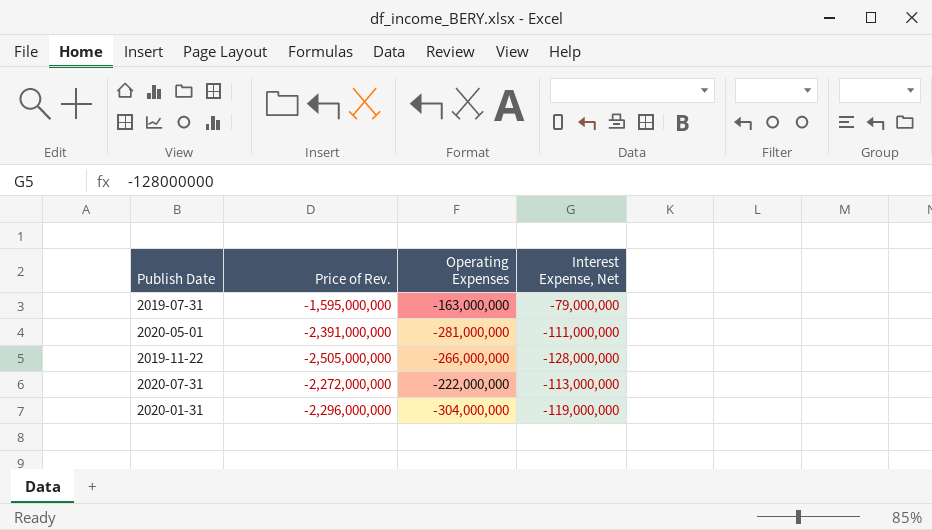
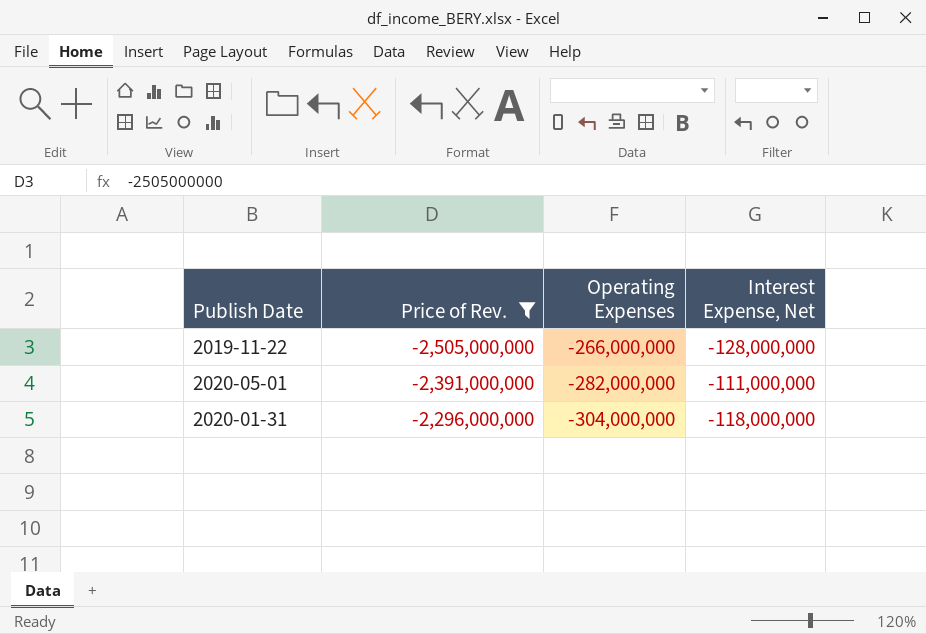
filter: none -> Price of Rev. <= -2,296,000,000
row order: none -> Price of Rev. ascending
2020-05-01 | Operating Expenses: -281,000,000 -> -282,000,000
2020-01-31 | Interest Expense, Net: -119,000,000 -> -118,000,000

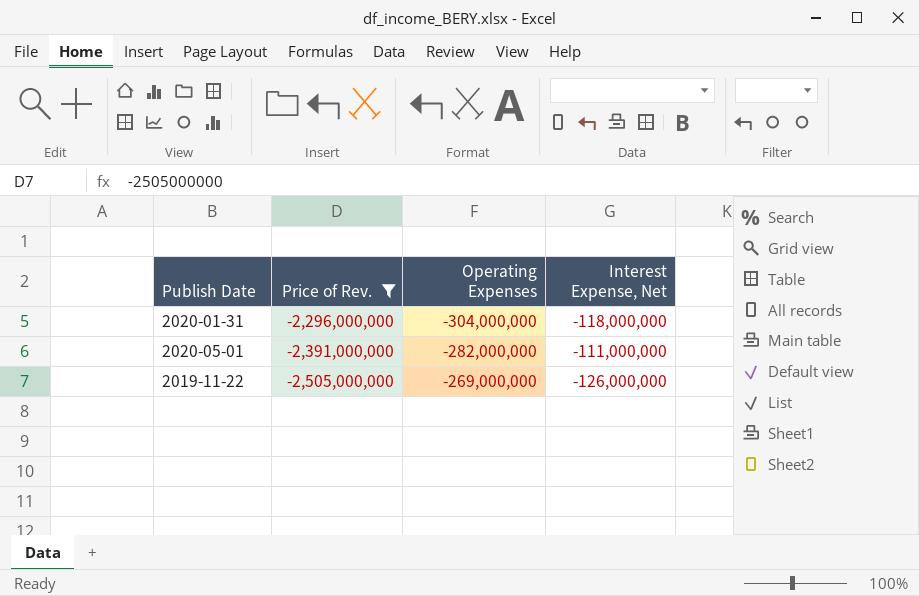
row order: Price of Rev. ascending -> Price of Rev. descending
2019-11-22 | Operating Expenses: -266,000,000 -> -269,000,000
2019-11-22 | Interest Expense, Net: -128,000,000 -> -126,000,000

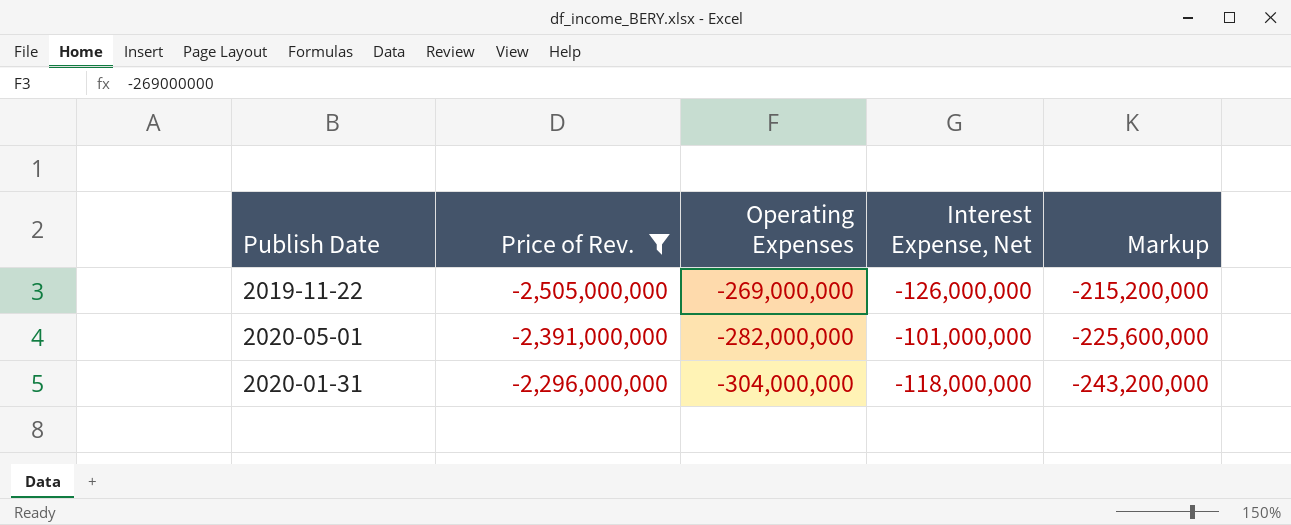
row order: Price of Rev. descending -> Price of Rev. ascending
column Markup | formula: none -> [Operating Expenses] * 0.8
2020-05-01 | Interest Expense, Net: -111,000,000 -> -101,000,000

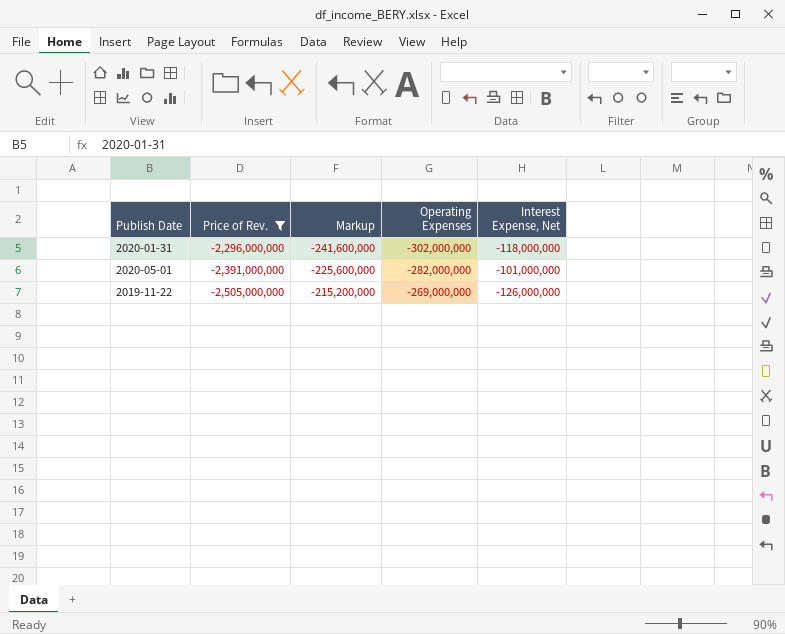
row order: Price of Rev. ascending -> Price of Rev. descending
column Markup | position: 5 -> 3
2020-01-31 | Markup: -243,200,000 -> -241,600,000
2020-01-31 | Operating Expenses: -304,000,000 -> -302,000,000

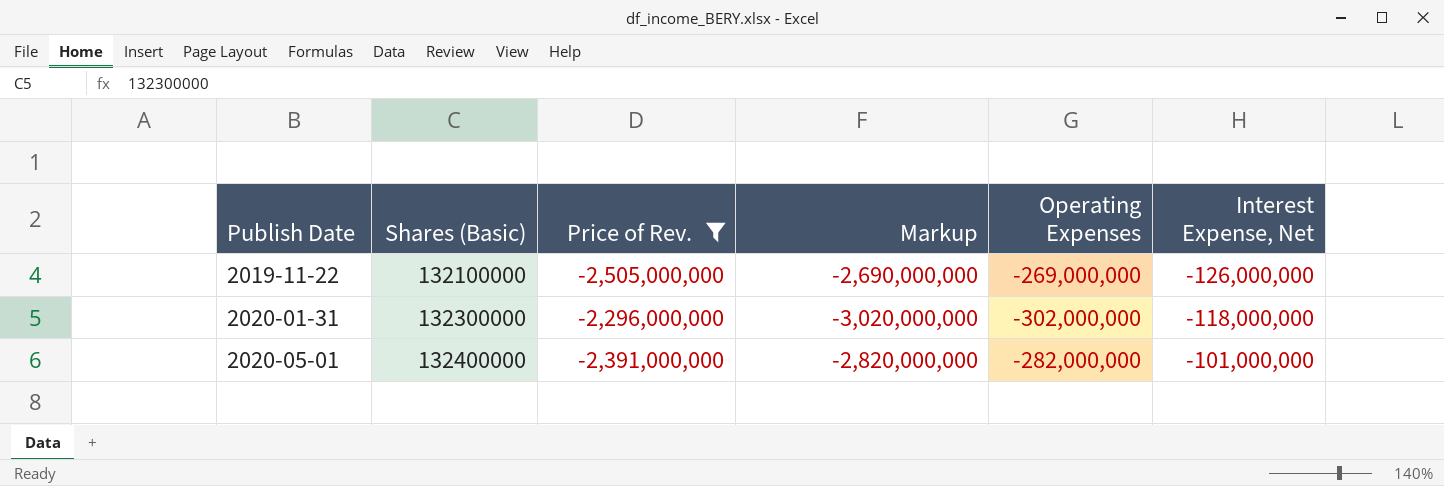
row order: Price of Rev. descending -> Publish Date ascending
column Shares (Basic) | position: none -> 2
column Markup | formula: [Operating Expenses] * 0.8 -> [Operating Expenses] * 10

